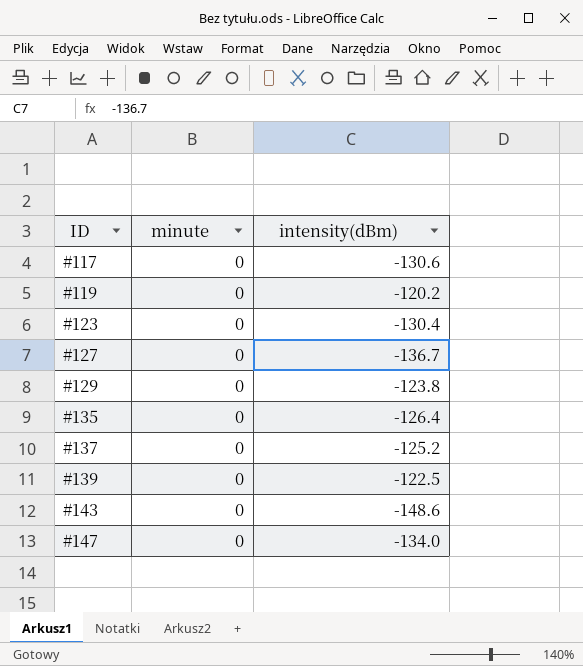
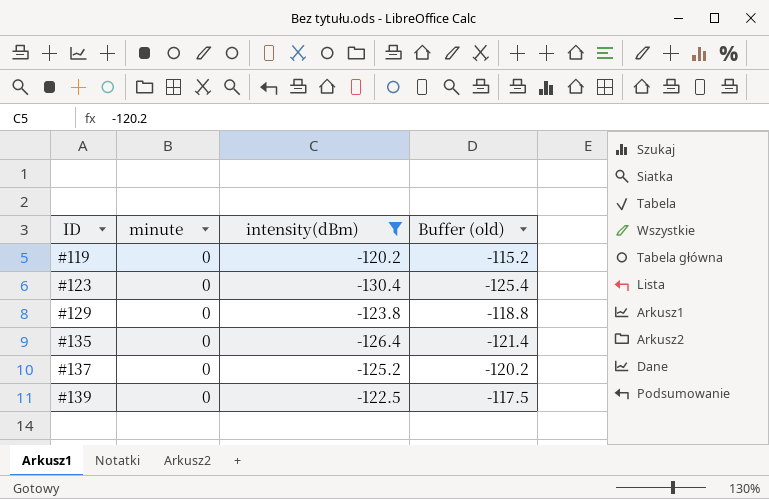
filter: none -> intensity(dBm) >= -130.4
column Buffer (old) | formula: none -> [intensity(dBm)] + 5

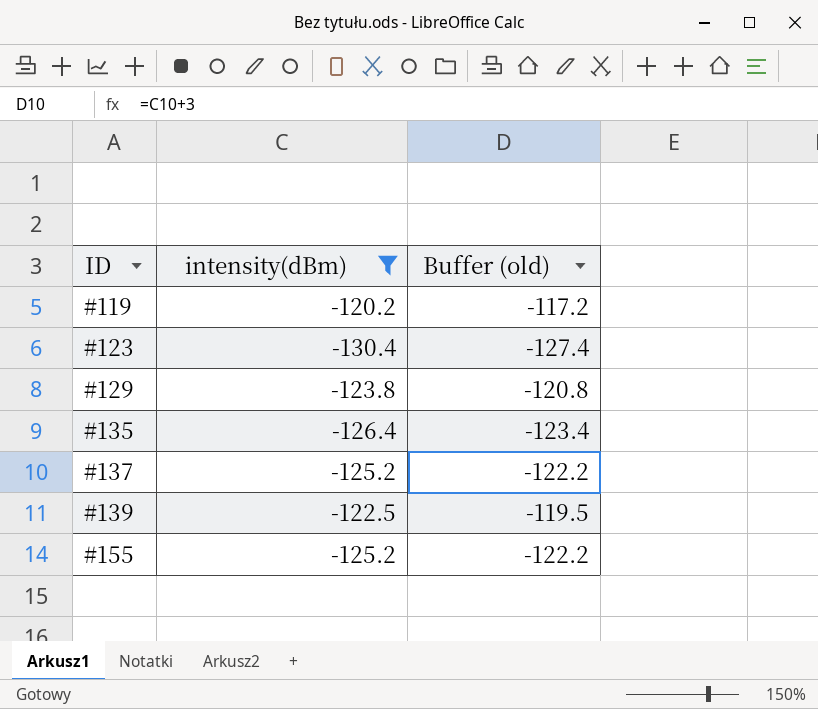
column minute | position: 2 -> none
column Buffer (old) | formula: [intensity(dBm)] + 5 -> [intensity(dBm)] + 3
row #155: none -> -125.2 | -122.2

